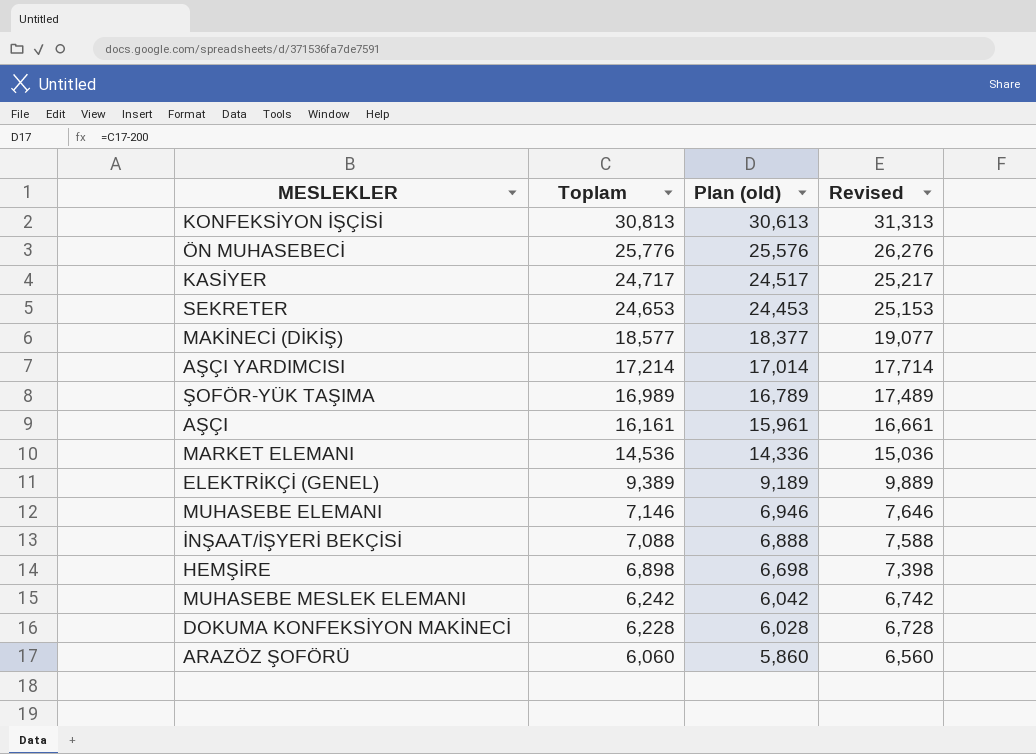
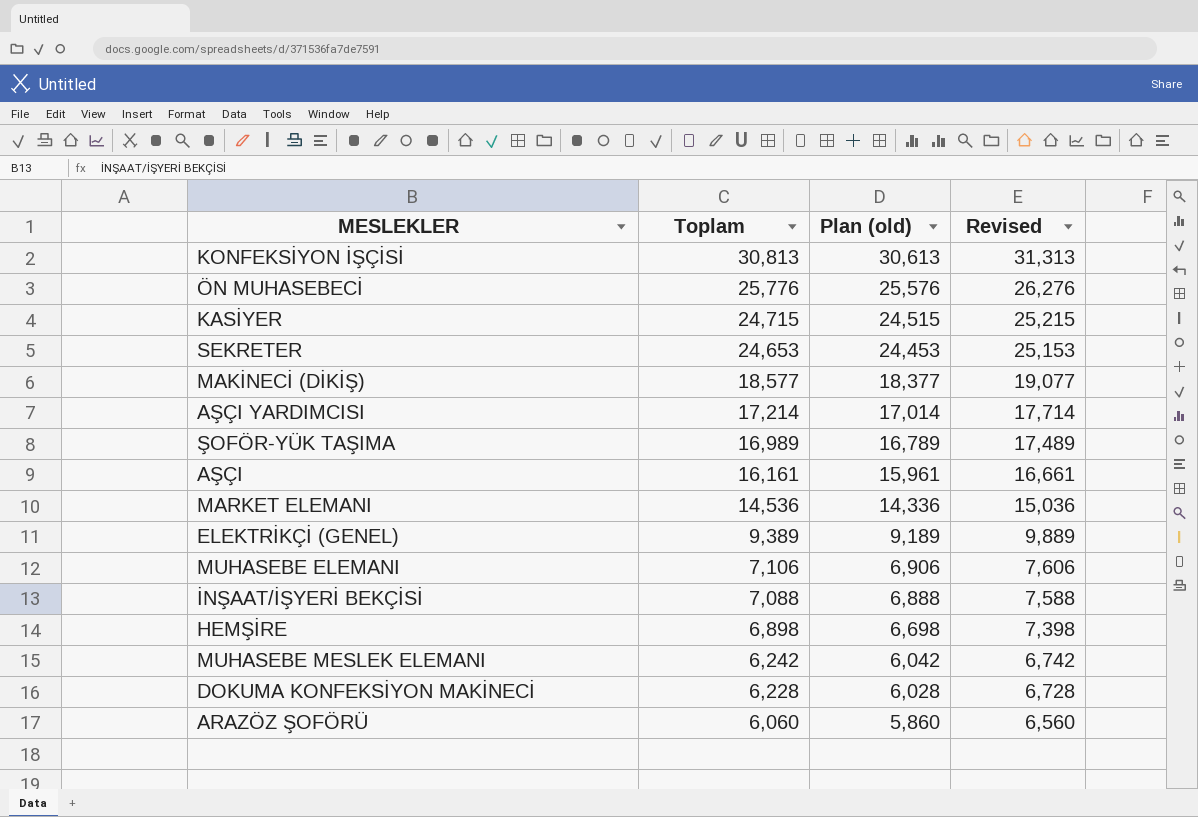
KASİYER | Toplam: 24,717 -> 24,715
KASİYER | Plan (old): 24,517 -> 24,515
KASİYER | Revised: 25,217 -> 25,215
MUHASEBE ELEMANI | Toplam: 7,146 -> 7,106
MUHASEBE ELEMANI | Plan (old): 6,946 -> 6,906
MUHASEBE ELEMANI | Revised: 7,646 -> 7,606

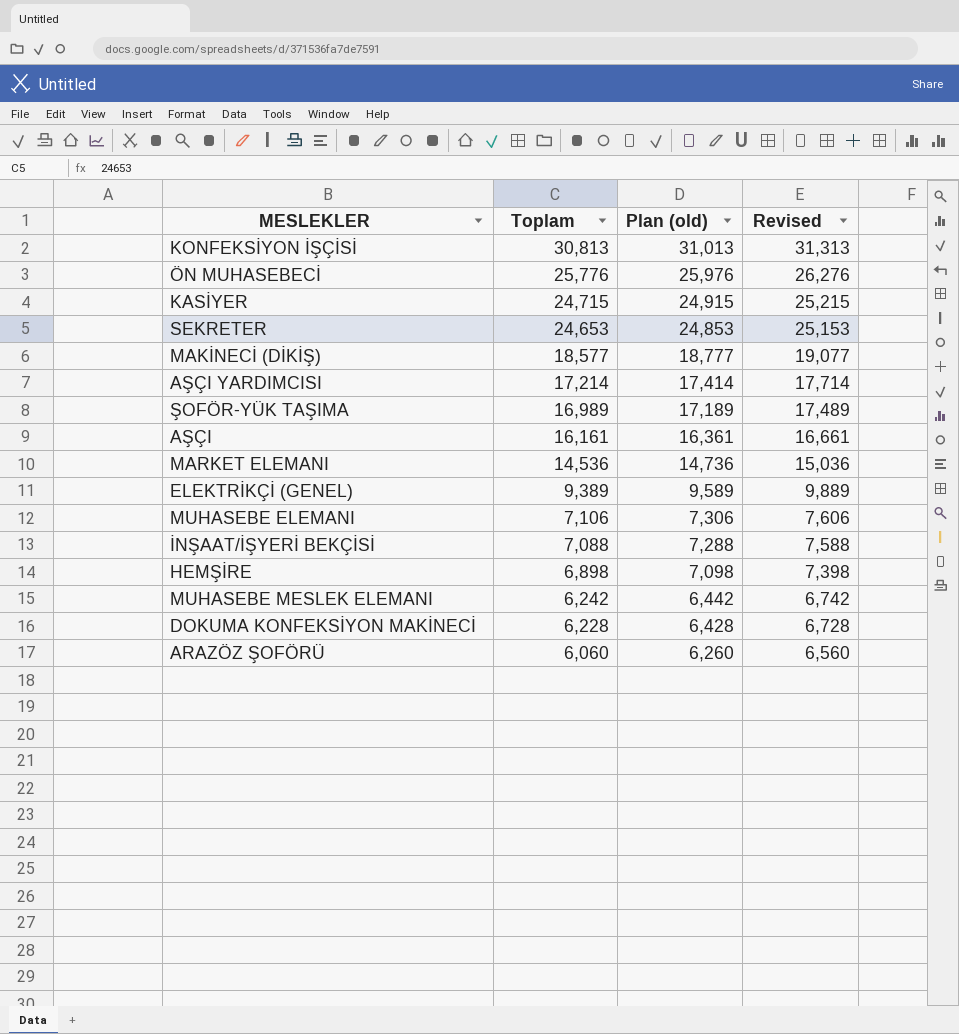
column Plan (old) | formula: [Toplam] - 200 -> [Toplam] + 200

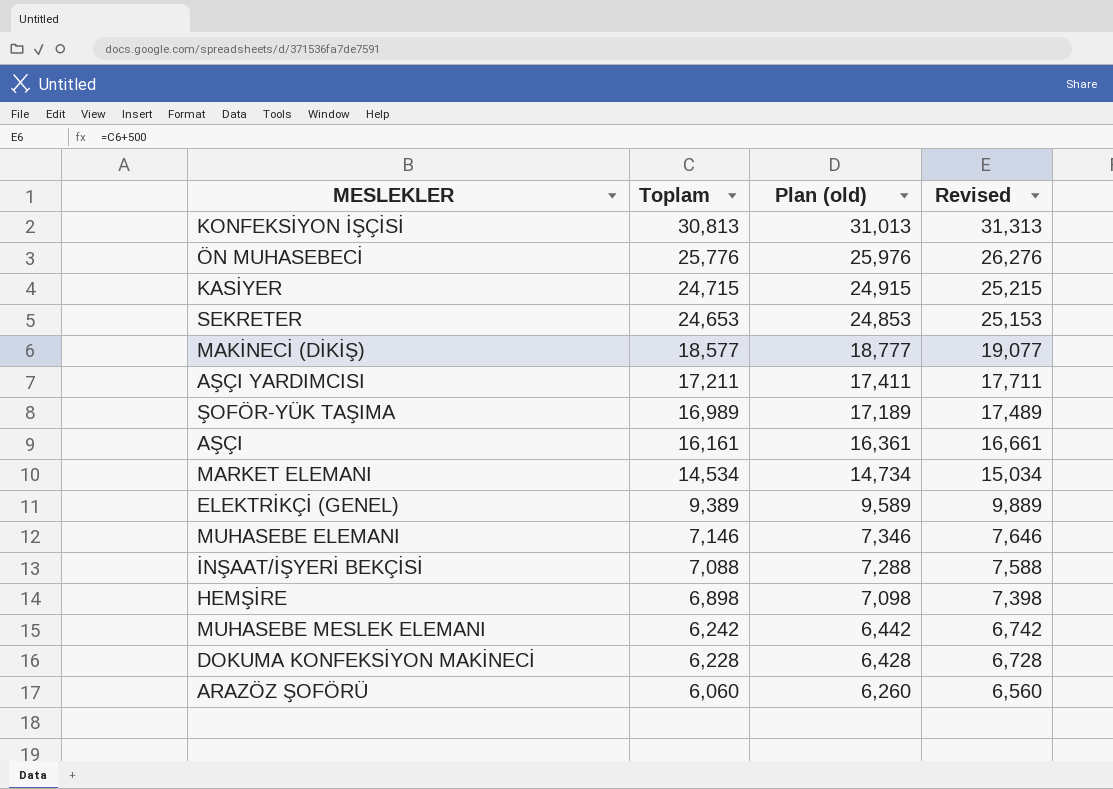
AŞÇI YARDIMCISI | Toplam: 17,214 -> 17,211
AŞÇI YARDIMCISI | Plan (old): 17,414 -> 17,411
AŞÇI YARDIMCISI | Revised: 17,714 -> 17,711
MARKET ELEMANI | Toplam: 14,536 -> 14,534
MARKET ELEMANI | Plan (old): 14,736 -> 14,734
MARKET ELEMANI | Revised: 15,036 -> 15,034
MUHASEBE ELEMANI | Toplam: 7,106 -> 7,146
MUHASEBE ELEMANI | Plan (old): 7,306 -> 7,346
MUHASEBE ELEMANI | Revised: 7,606 -> 7,646

